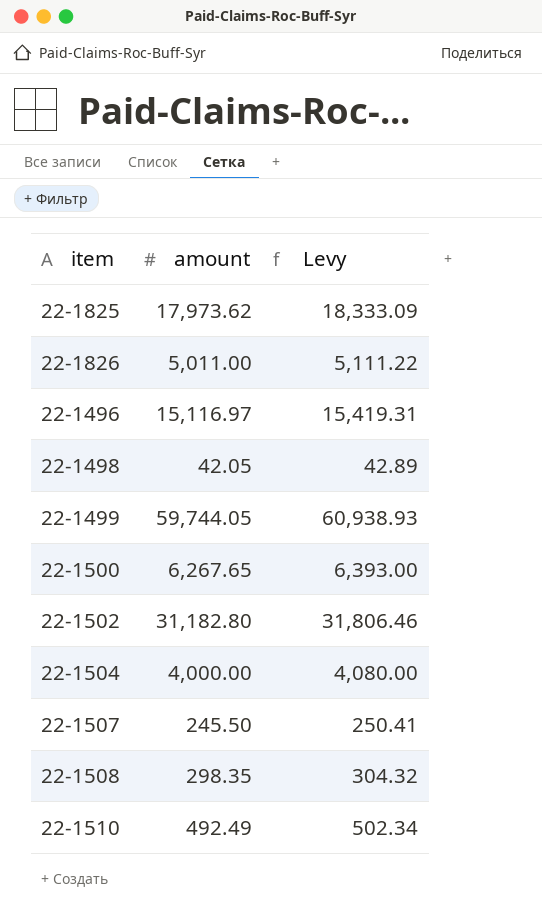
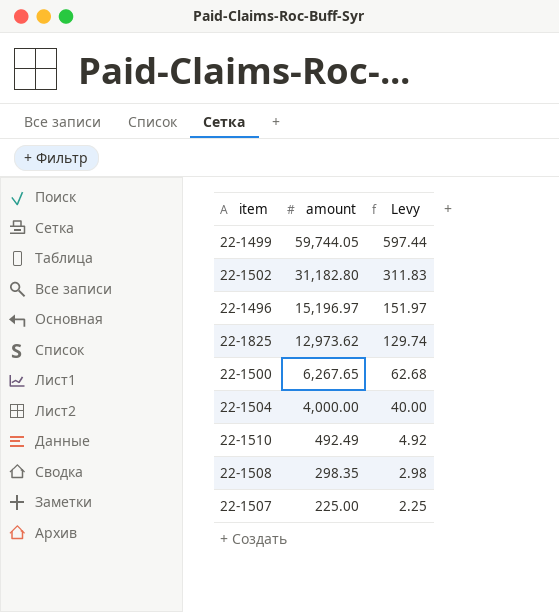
row order: none -> amount descending
column Levy | formula: [amount] * 1.02 -> [amount] * 0.01
row 22-1826: 5,011.00 | 5,111.22 -> none
row 22-1498: 42.05 | 42.89 -> none
22-1496 | amount: 15,116.97 -> 15,196.97
22-1825 | amount: 17,973.62 -> 12,973.62
22-1507 | amount: 245.50 -> 225.00

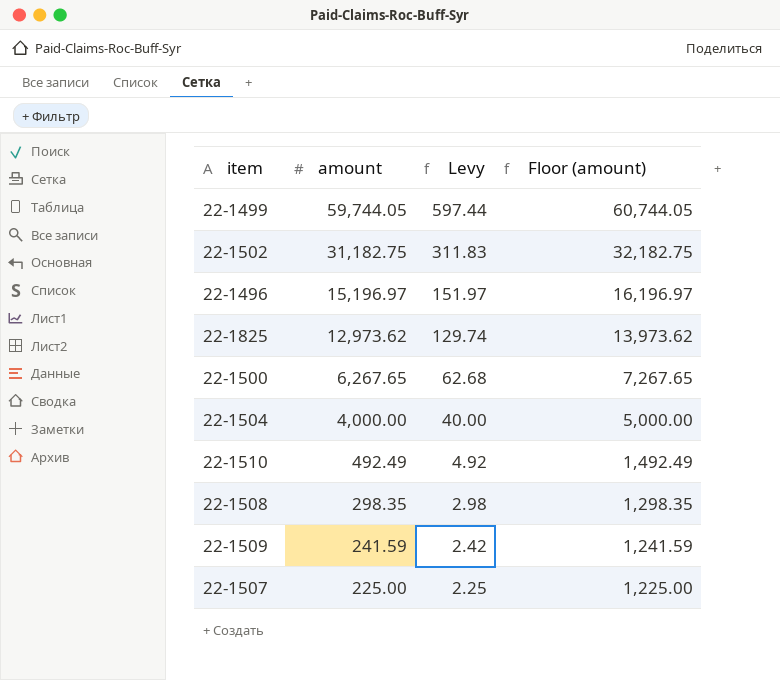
column Floor (amount) | formula: none -> [amount] + 1000
22-1502 | amount: 31,182.80 -> 31,182.75
row 22-1509: none -> 241.59 | 2.42 | 1,241.59

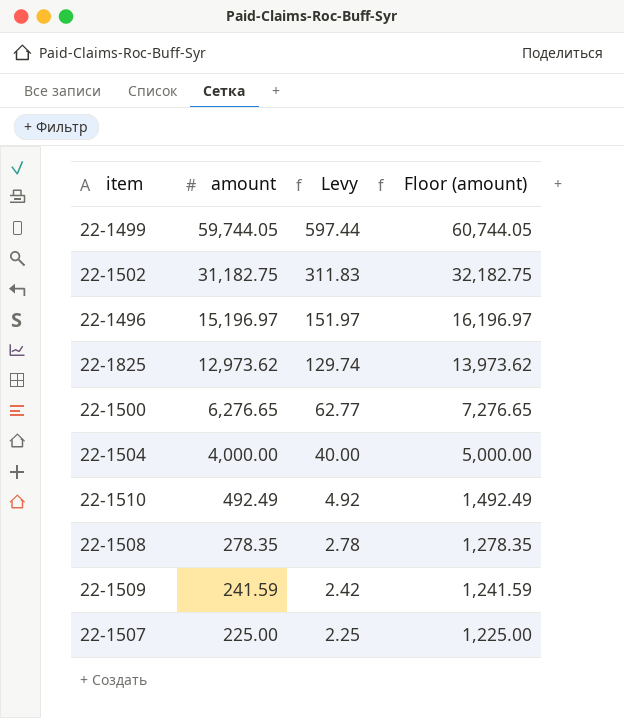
22-1500 | amount: 6,267.65 -> 6,276.65
22-1500 | Levy: 62.68 -> 62.77
22-1500 | Floor (amount): 7,267.65 -> 7,276.65
22-1508 | amount: 298.35 -> 278.35
22-1508 | Levy: 2.98 -> 2.78
22-1508 | Floor (amount): 1,298.35 -> 1,278.35

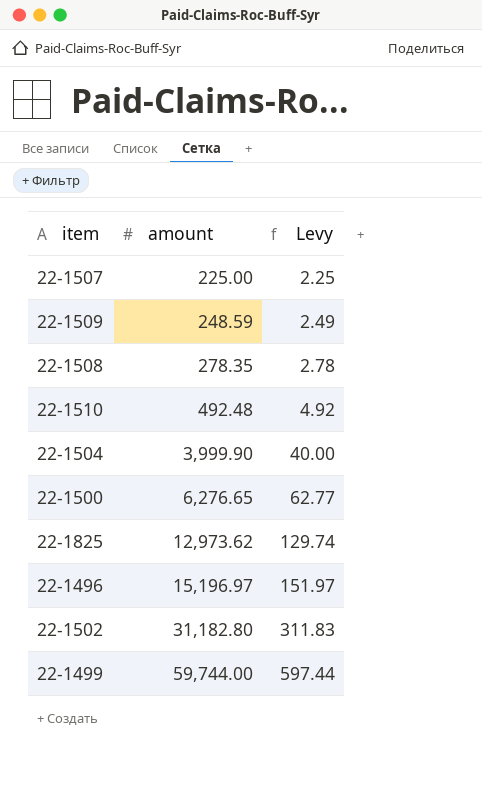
row order: amount descending -> amount ascending
column Floor (amount) | formula: [amount] + 1000 -> none
22-1509 | amount: 241.59 -> 248.59
22-1509 | Levy: 2.42 -> 2.49
22-1510 | amount: 492.49 -> 492.48
22-1504 | amount: 4,000.00 -> 3,999.90
22-1502 | amount: 31,182.75 -> 31,182.80
22-1499 | amount: 59,744.05 -> 59,744.00

